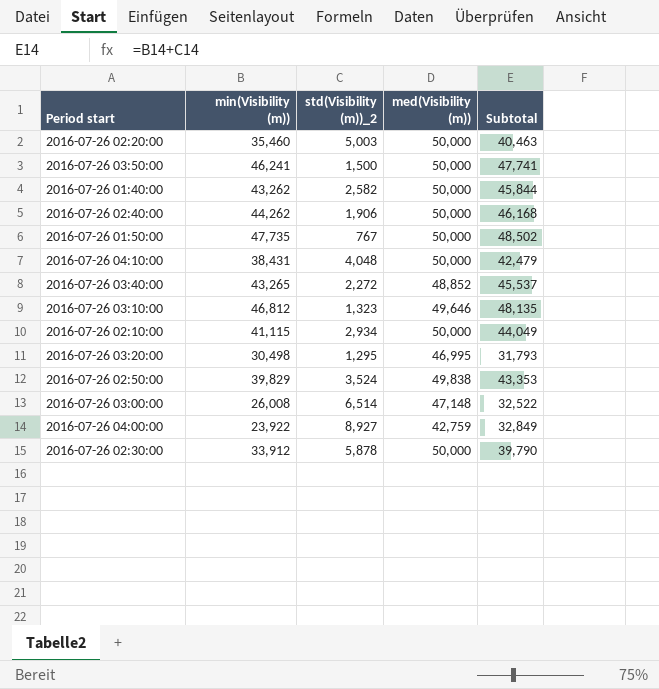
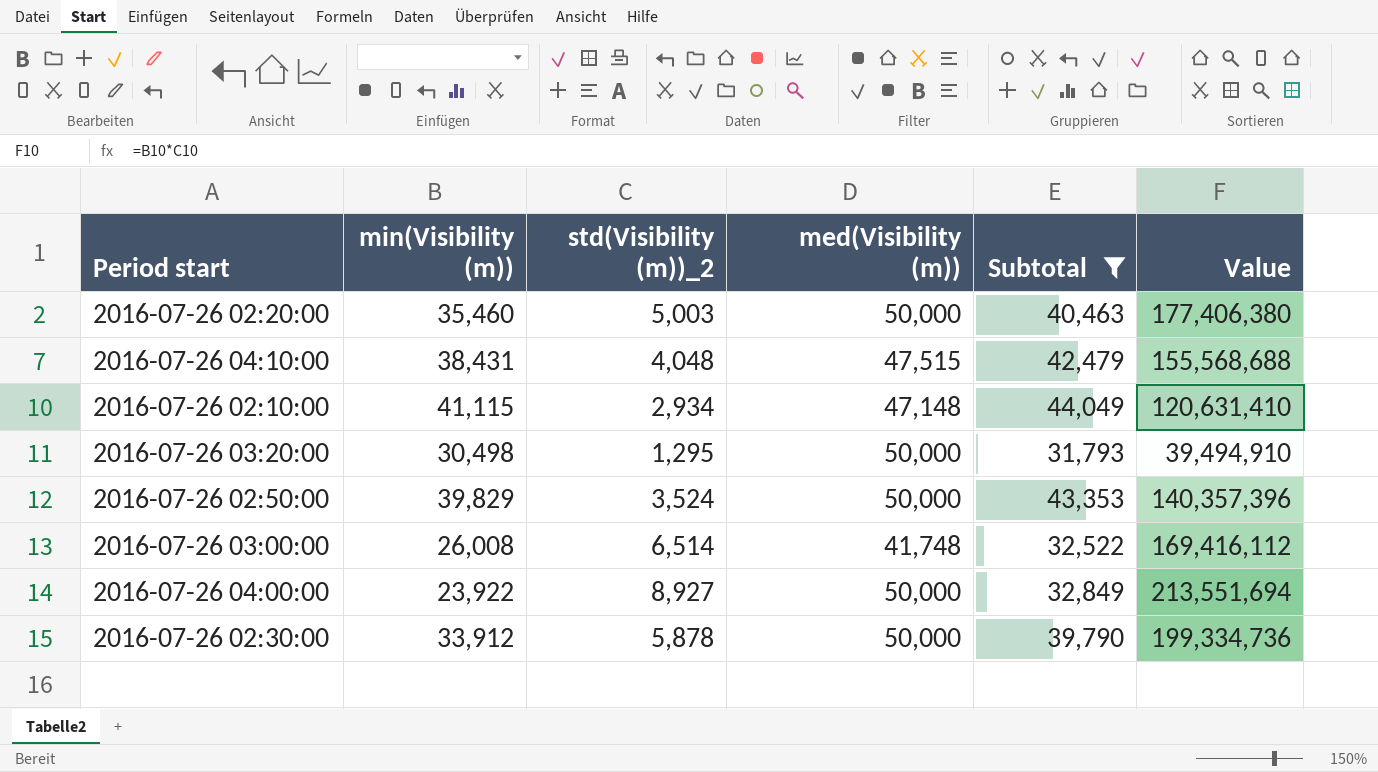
filter: none -> Subtotal <= 44,049
column Value | formula: none -> [min(Visibility (m))] * [std(Visibility (m))_2]
2016-07-26 04:10:00 | med(Visibility (m)): 50,000 -> 47,515
2016-07-26 02:10:00 | med(Visibility (m)): 50,000 -> 47,148
2016-07-26 03:20:00 | med(Visibility (m)): 46,995 -> 50,000
2016-07-26 02:50:00 | med(Visibility (m)): 49,838 -> 50,000
2016-07-26 03:00:00 | med(Visibility (m)): 47,148 -> 41,748
2016-07-26 04:00:00 | med(Visibility (m)): 42,759 -> 50,000

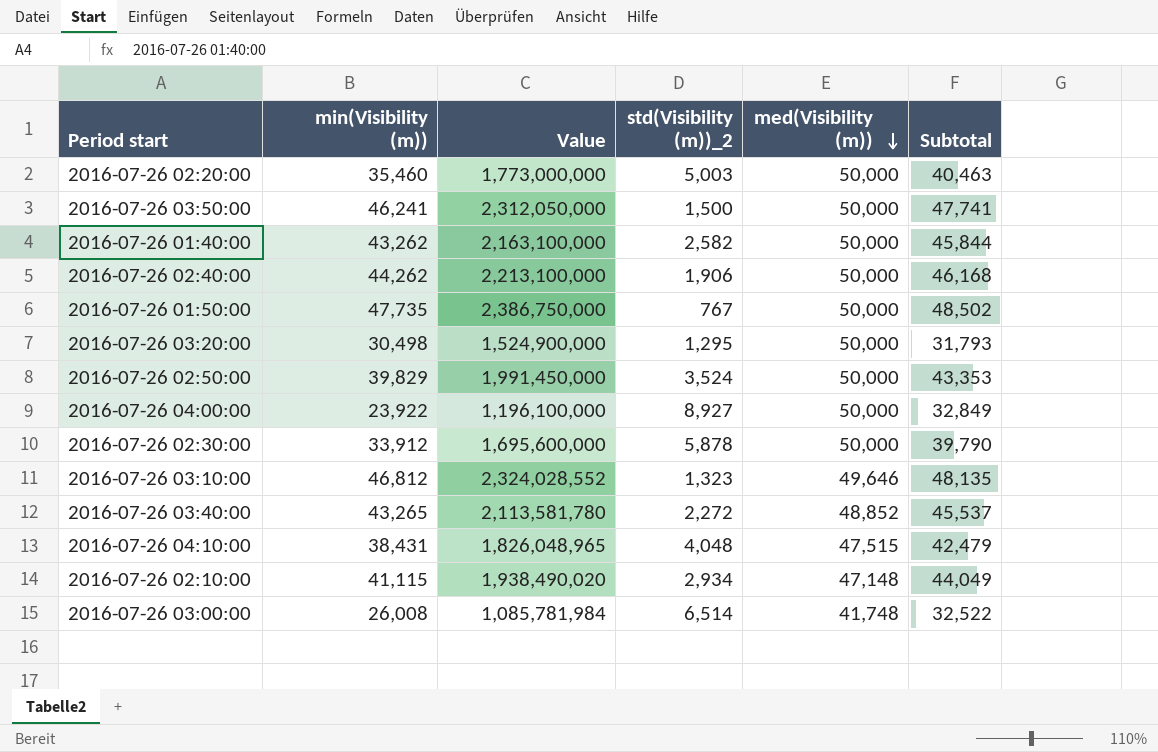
filter: Subtotal <= 44,049 -> none
row order: none -> med(Visibility (m)) descending
column Value | formula: [min(Visibility (m))] * [std(Visibility (m))_2] -> [min(Visibility (m))] * [med(Visibility (m))]
column Value | position: 6 -> 3

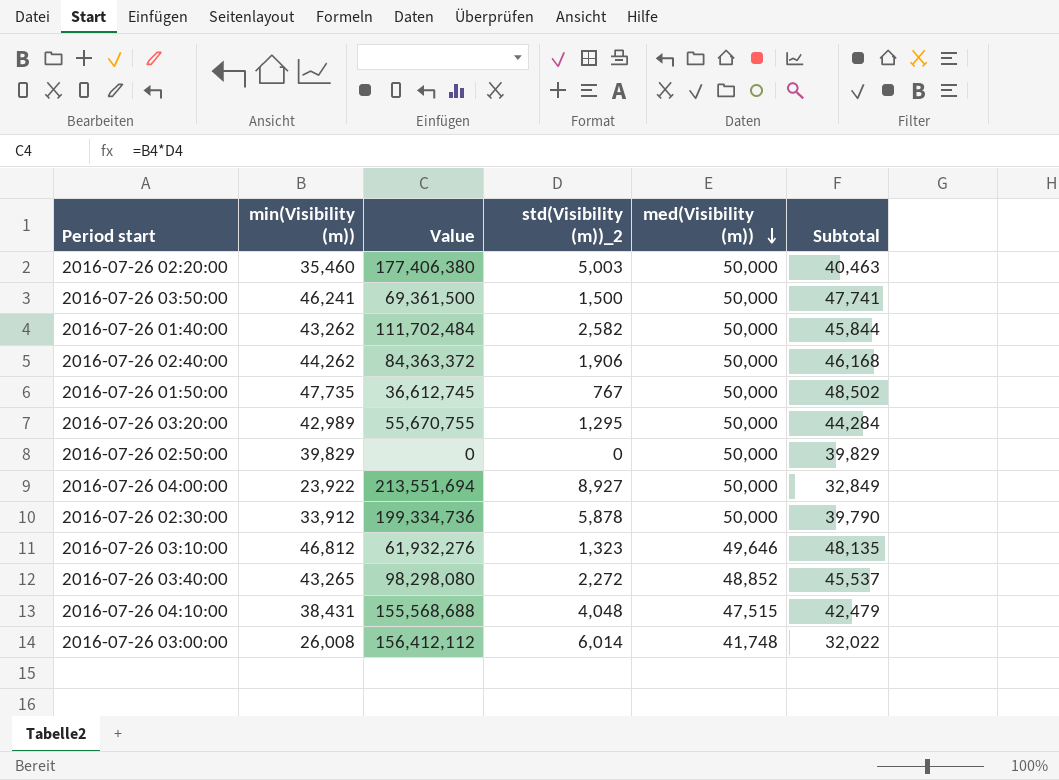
column Value | formula: [min(Visibility (m))] * [med(Visibility (m))] -> [min(Visibility (m))] * [std(Visibility (m))_2]
row 2016-07-26 02:10:00: 41,115 | 1,938,490,020 | 2,934 | 47,148 | 44,049 -> none
2016-07-26 03:20:00 | min(Visibility (m)): 30,498 -> 42,989
2016-07-26 03:20:00 | Subtotal: 31,793 -> 44,284
2016-07-26 02:50:00 | std(Visibility (m))_2: 3,524 -> 0
2016-07-26 02:50:00 | Subtotal: 43,353 -> 39,829
2016-07-26 03:00:00 | std(Visibility (m))_2: 6,514 -> 6,014
2016-07-26 03:00:00 | Subtotal: 32,522 -> 32,022

